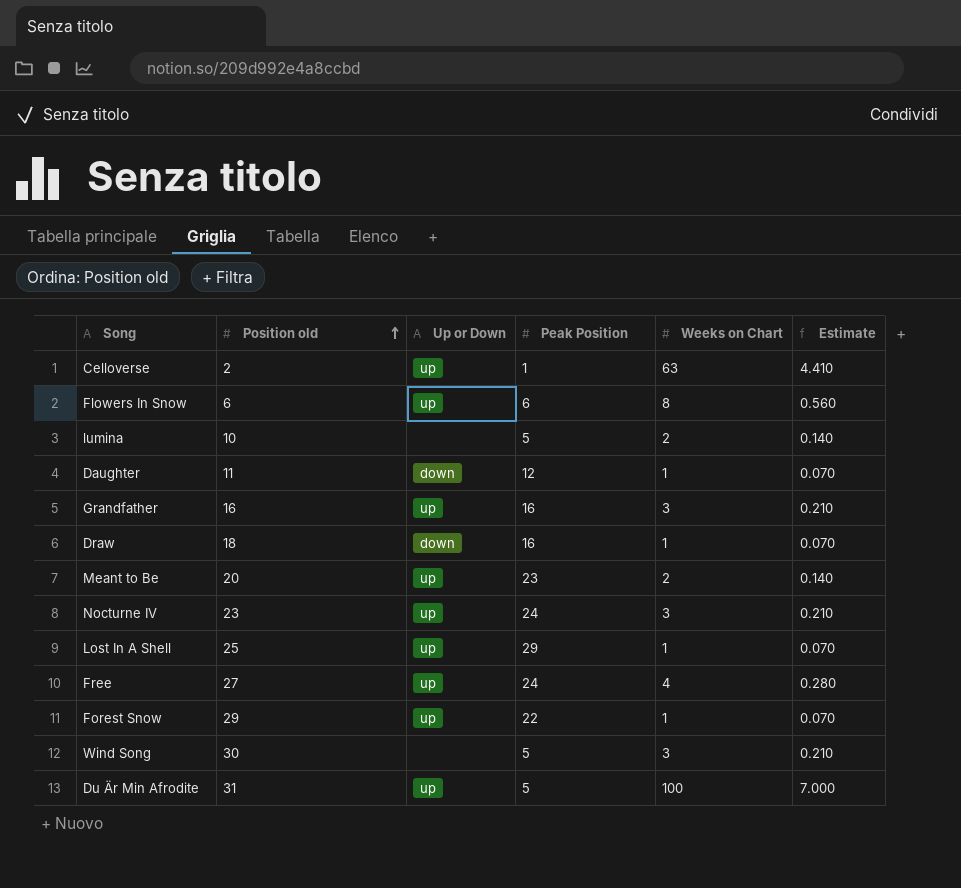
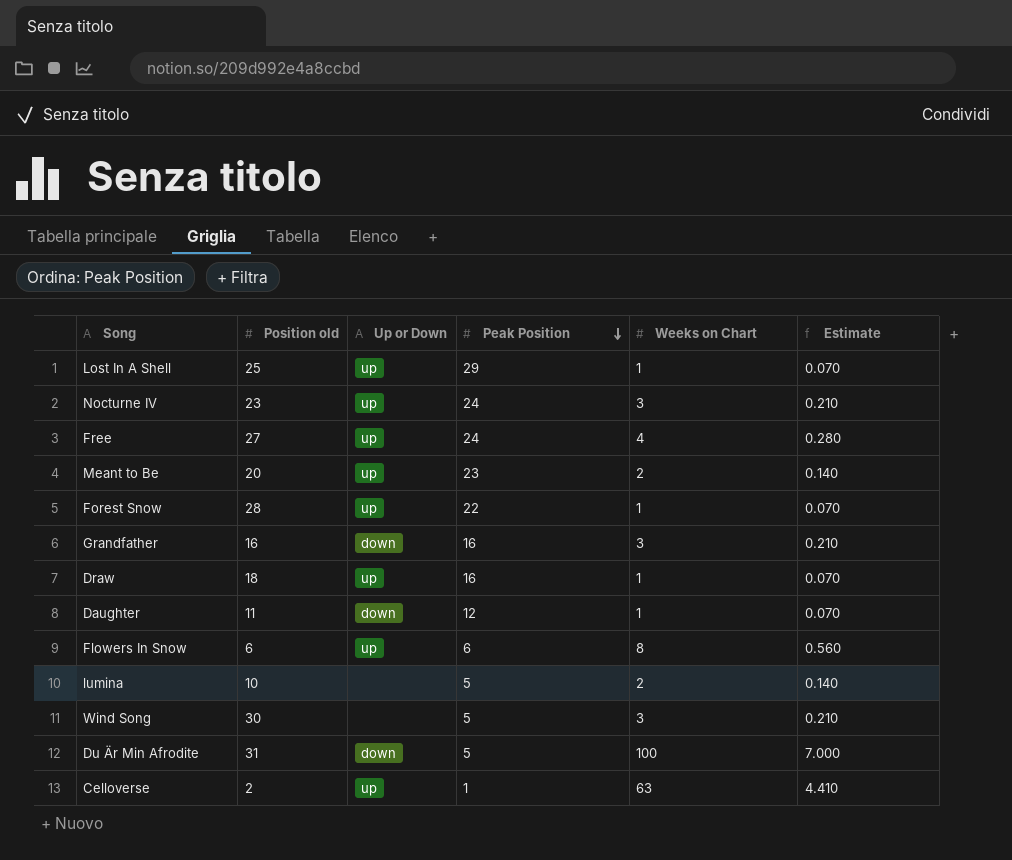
row order: Position old ascending -> Peak Position descending
Forest Snow | Position old: 29 -> 28
Grandfather | Up or Down: up -> down
Draw | Up or Down: down -> up
Du Är Min Afrodite | Up or Down: up -> down

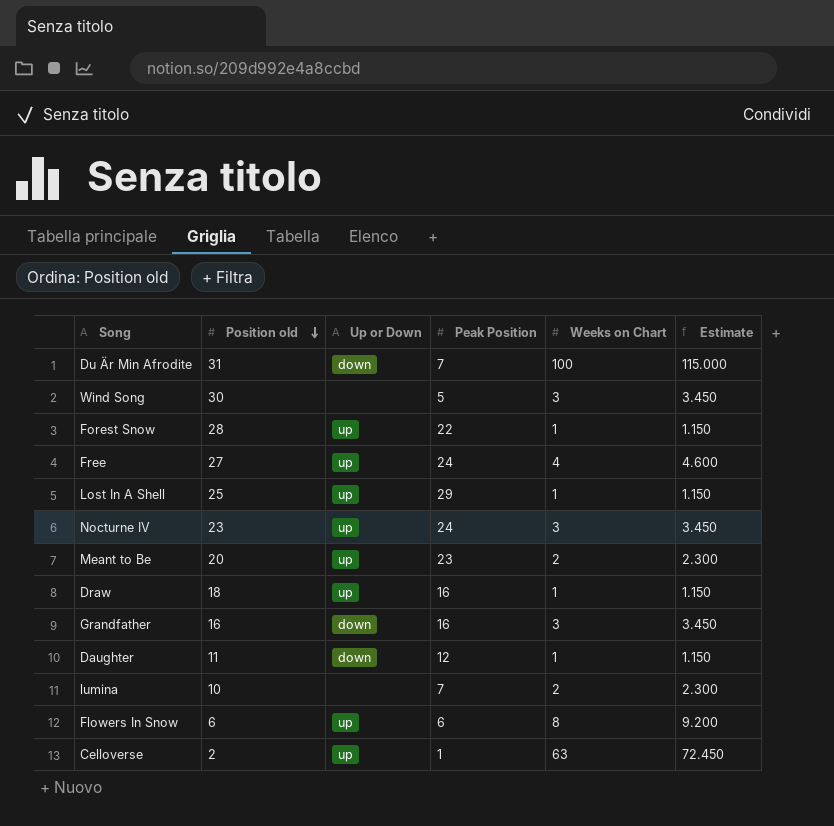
row order: Peak Position descending -> Position old descending
column Estimate | formula: [Weeks on Chart] * 0.07 -> [Weeks on Chart] * 1.15
Du Är Min Afrodite | Peak Position: 5 -> 7
lumina | Peak Position: 5 -> 7

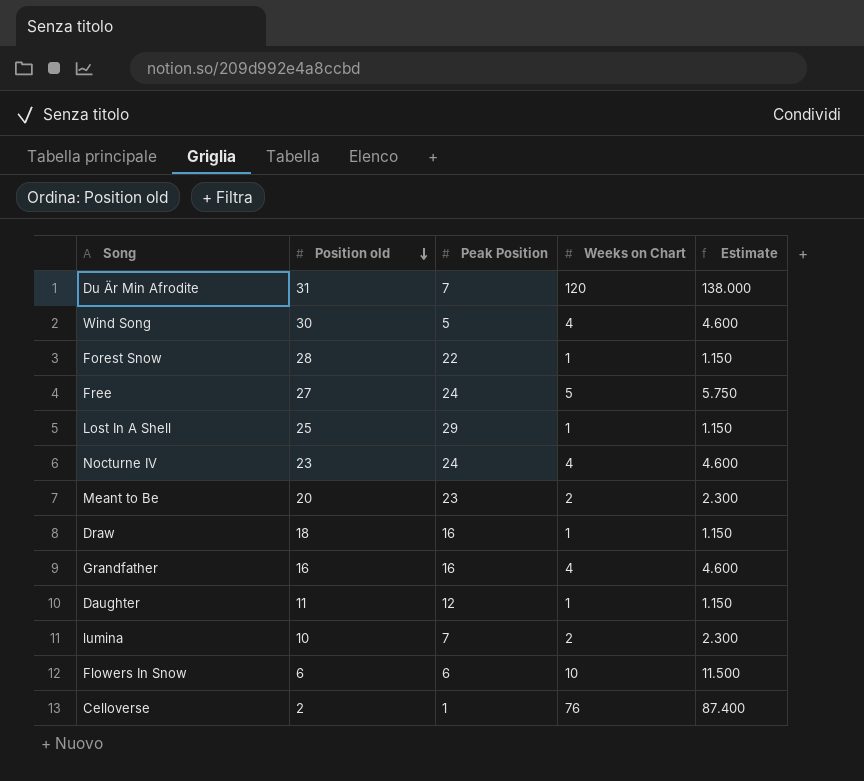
column Up or Down | position: 3 -> none
Du Är Min Afrodite | Weeks on Chart: 100 -> 120
Du Är Min Afrodite | Estimate: 115.000 -> 138.000
Wind Song | Weeks on Chart: 3 -> 4
Wind Song | Estimate: 3.450 -> 4.600
Free | Weeks on Chart: 4 -> 5
Free | Estimate: 4.600 -> 5.750
Nocturne IV | Weeks on Chart: 3 -> 4
Nocturne IV | Estimate: 3.450 -> 4.600
Grandfather | Weeks on Chart: 3 -> 4
Grandfather | Estimate: 3.450 -> 4.600
Flowers In Snow | Weeks on Chart: 8 -> 10
Flowers In Snow | Estimate: 9.200 -> 11.500
Celloverse | Weeks on Chart: 63 -> 76
Celloverse | Estimate: 72.450 -> 87.400

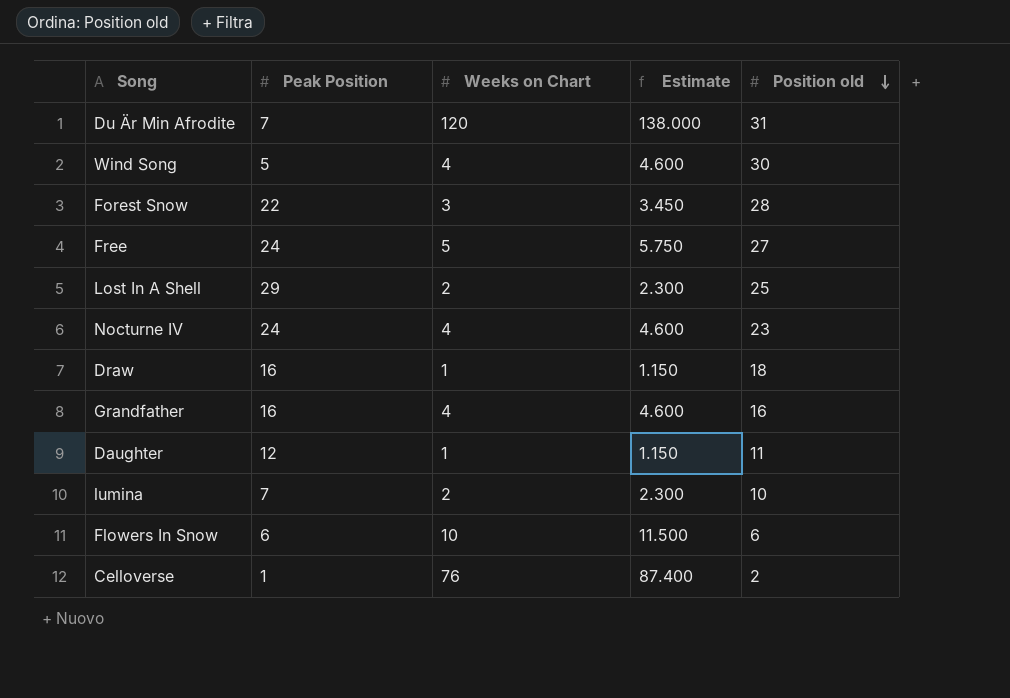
column Position old | position: 2 -> 5
row Meant to Be: 20 | 23 | 2 | 2.300 -> none
Forest Snow | Weeks on Chart: 1 -> 3
Forest Snow | Estimate: 1.150 -> 3.450
Lost In A Shell | Weeks on Chart: 1 -> 2
Lost In A Shell | Estimate: 1.150 -> 2.300

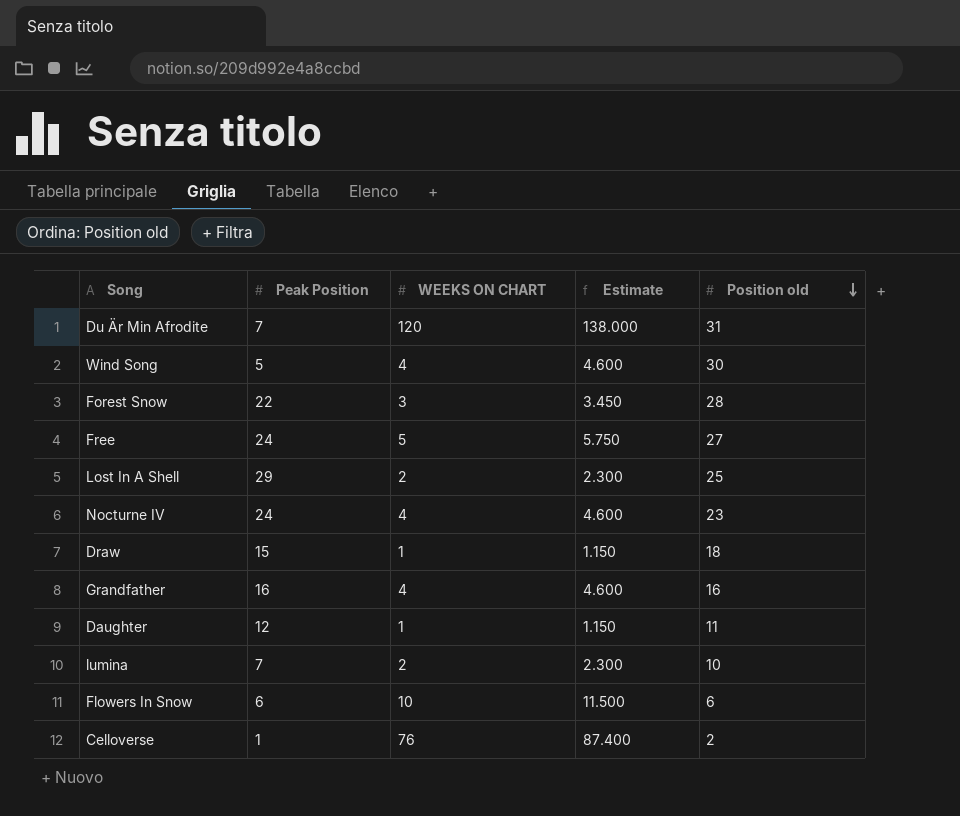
column name: Weeks on Chart -> WEEKS ON CHART
Draw | Peak Position: 16 -> 15

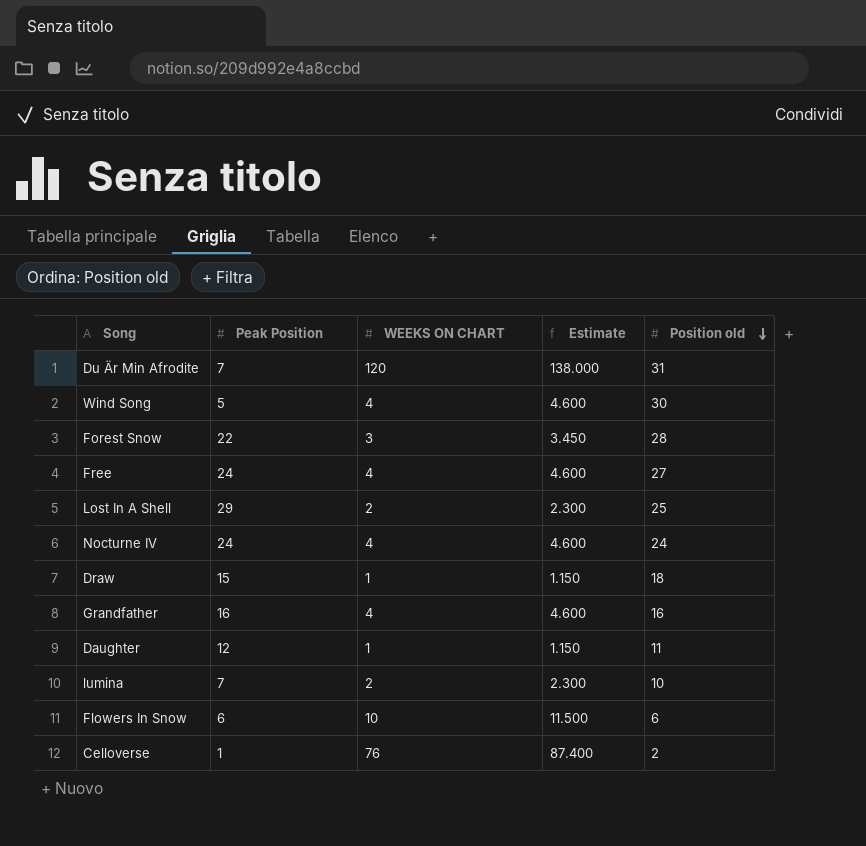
Free | WEEKS ON CHART: 5 -> 4
Free | Estimate: 5.750 -> 4.600
Nocturne IV | Position old: 23 -> 24

